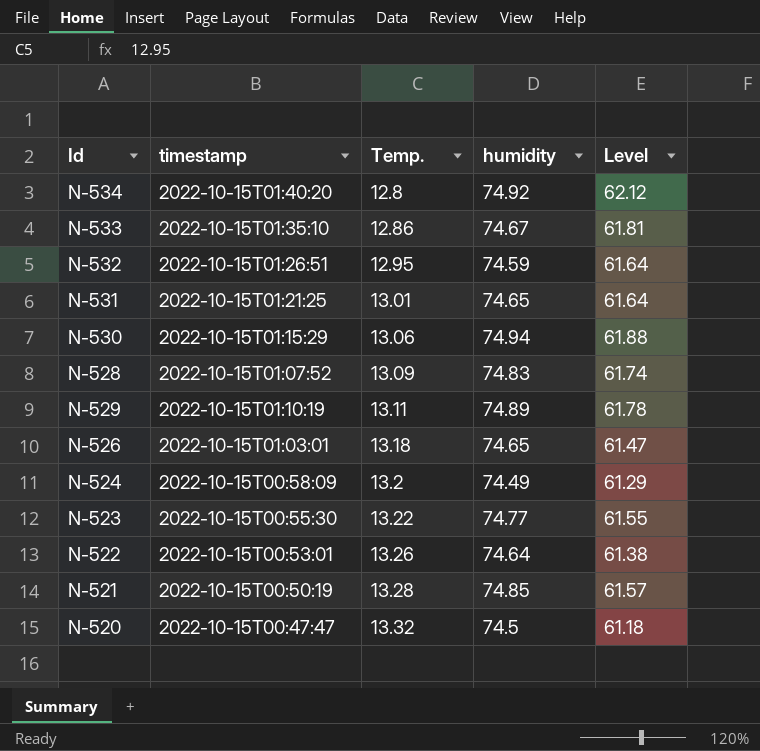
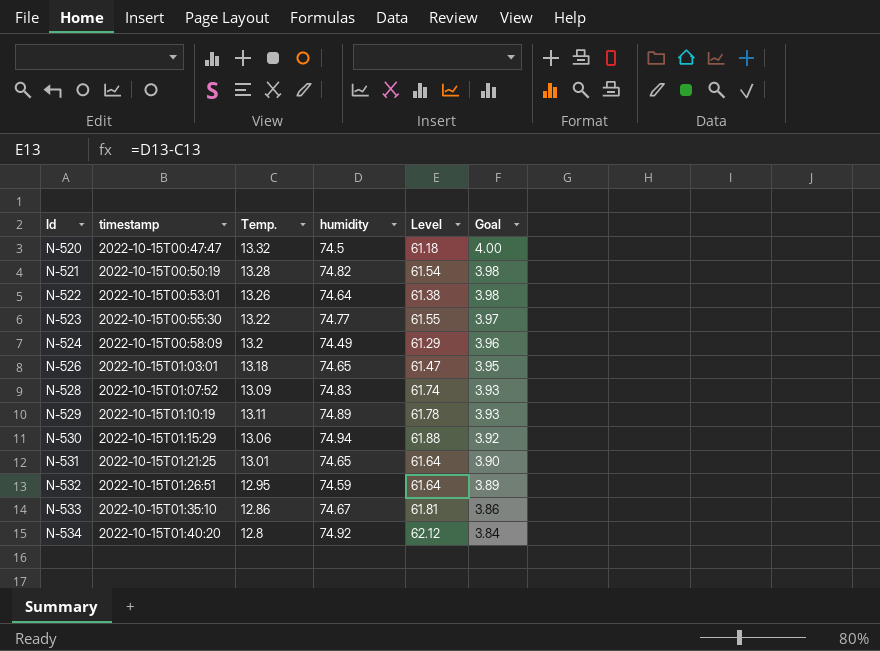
row order: Temp. ascending -> Id ascending
column Goal | formula: none -> [Temp.] * 0.3
N-521 | humidity: 74.85 -> 74.82
N-521 | Level: 61.57 -> 61.54

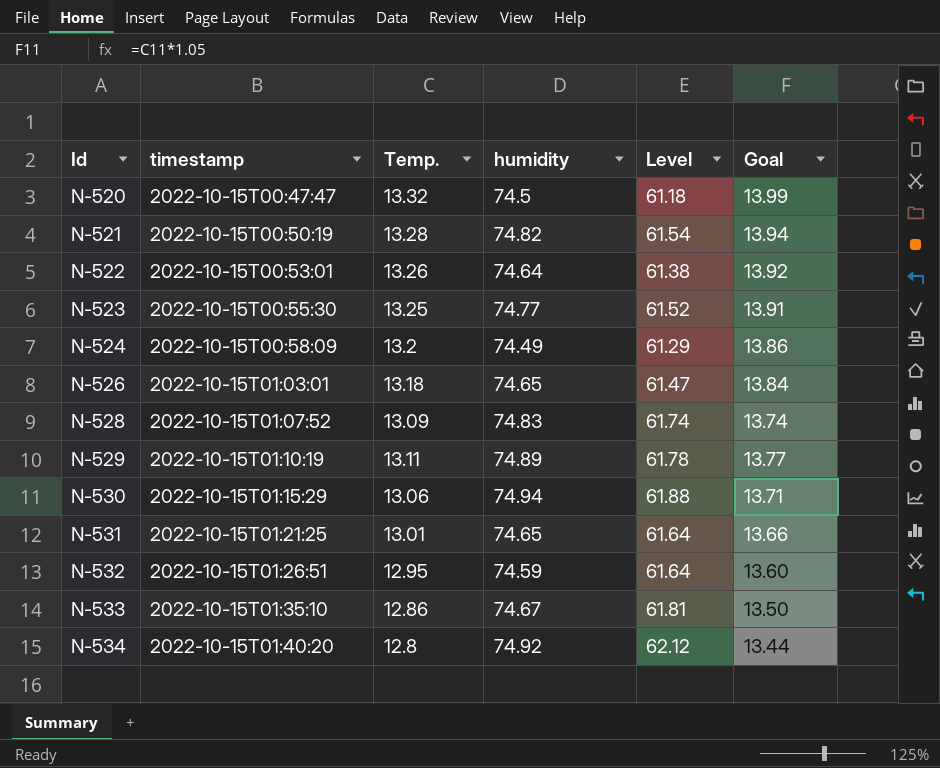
column Goal | formula: [Temp.] * 0.3 -> [Temp.] * 1.05
N-523 | Temp.: 13.22 -> 13.25
N-523 | Level: 61.55 -> 61.52

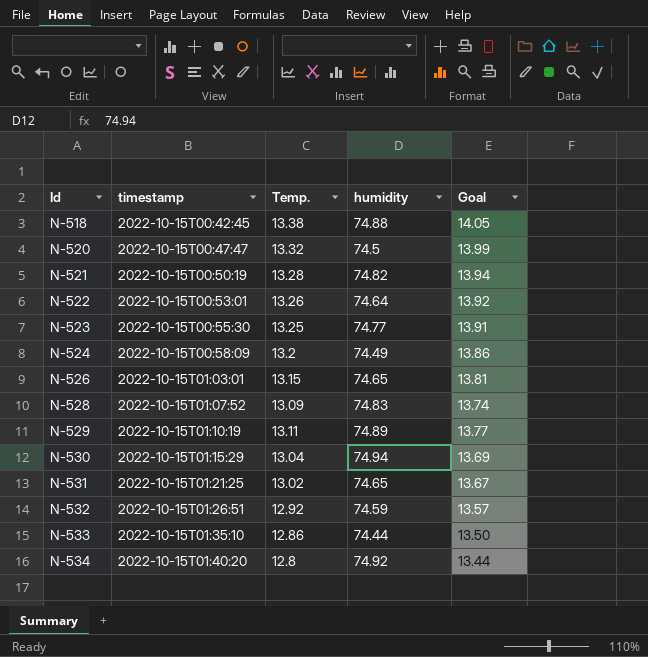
column Level | formula: [humidity] - [Temp.] -> none
row N-518: none -> 2022-10-15T00:42:45 | 13.38 | 74.88 | 14.05
N-526 | Temp.: 13.18 -> 13.15
N-526 | Goal: 13.84 -> 13.81
N-530 | Temp.: 13.06 -> 13.04
N-530 | Goal: 13.71 -> 13.69
N-531 | Temp.: 13.01 -> 13.02
N-531 | Goal: 13.66 -> 13.67
N-532 | Temp.: 12.95 -> 12.92
N-532 | Goal: 13.60 -> 13.57
N-533 | humidity: 74.67 -> 74.44

